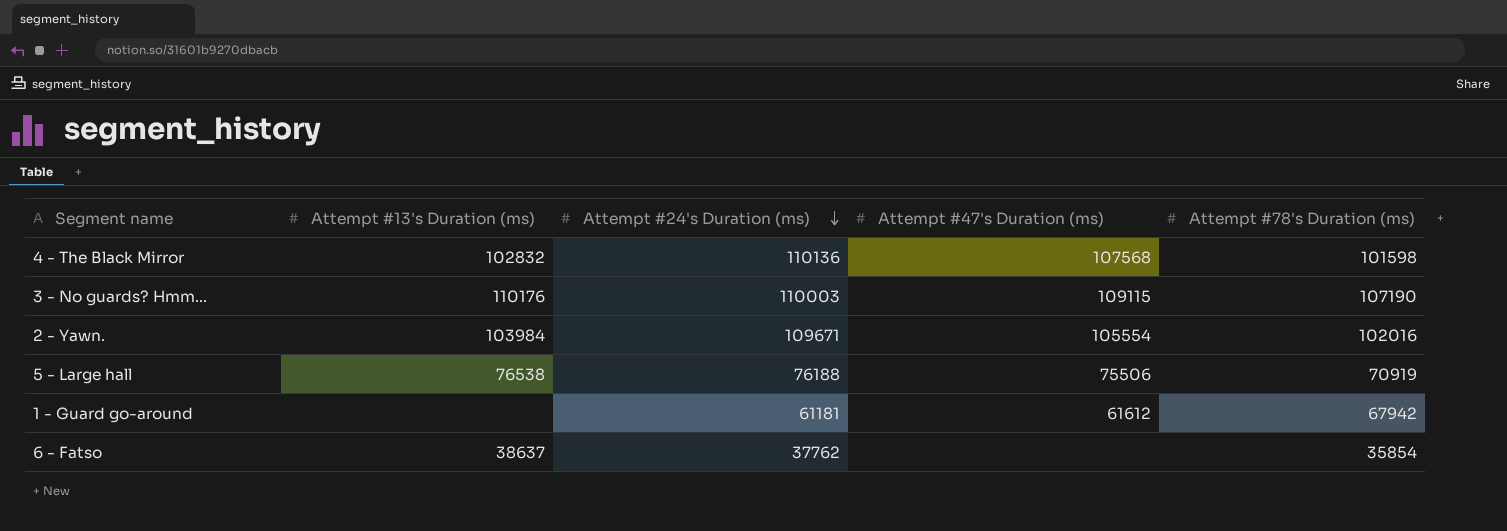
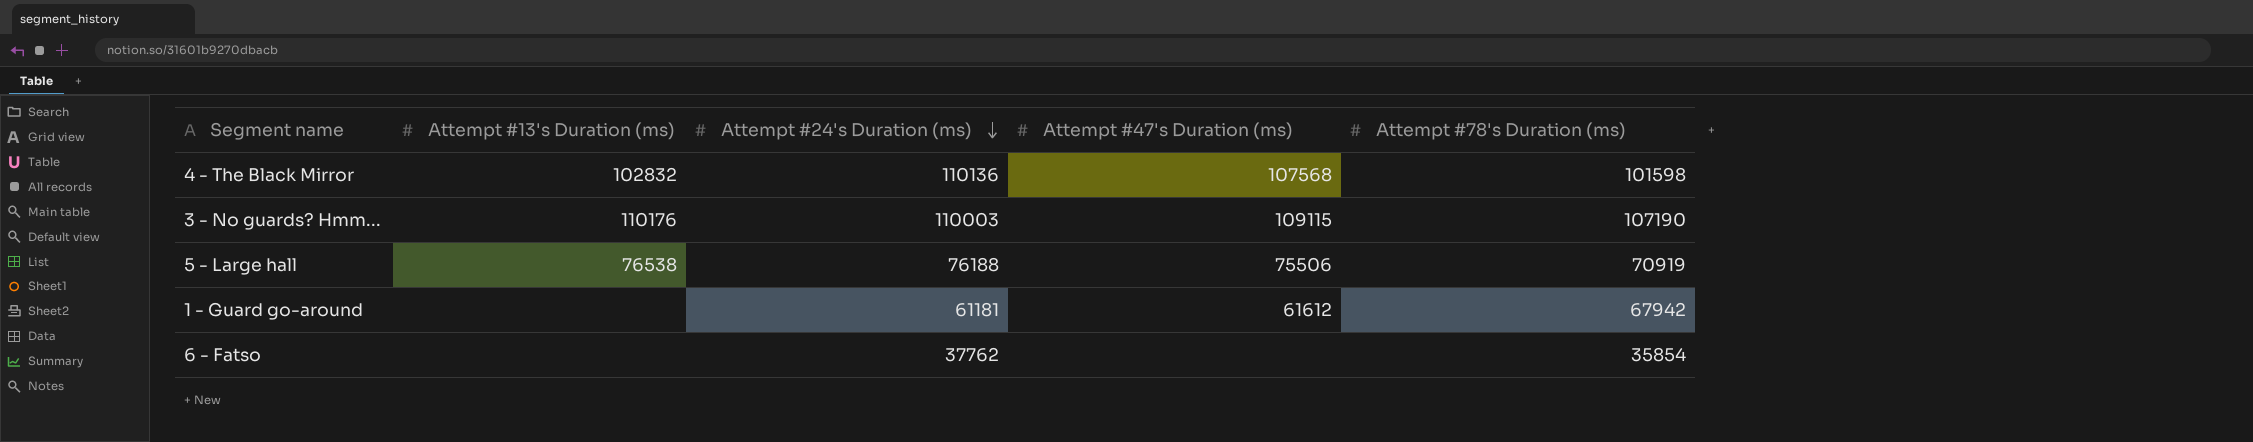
row 2 - Yawn.: 103984 | 109671 | 105554 | 102016 -> none
6 - Fatso | Attempt #13's Duration (ms): 38637 -> none

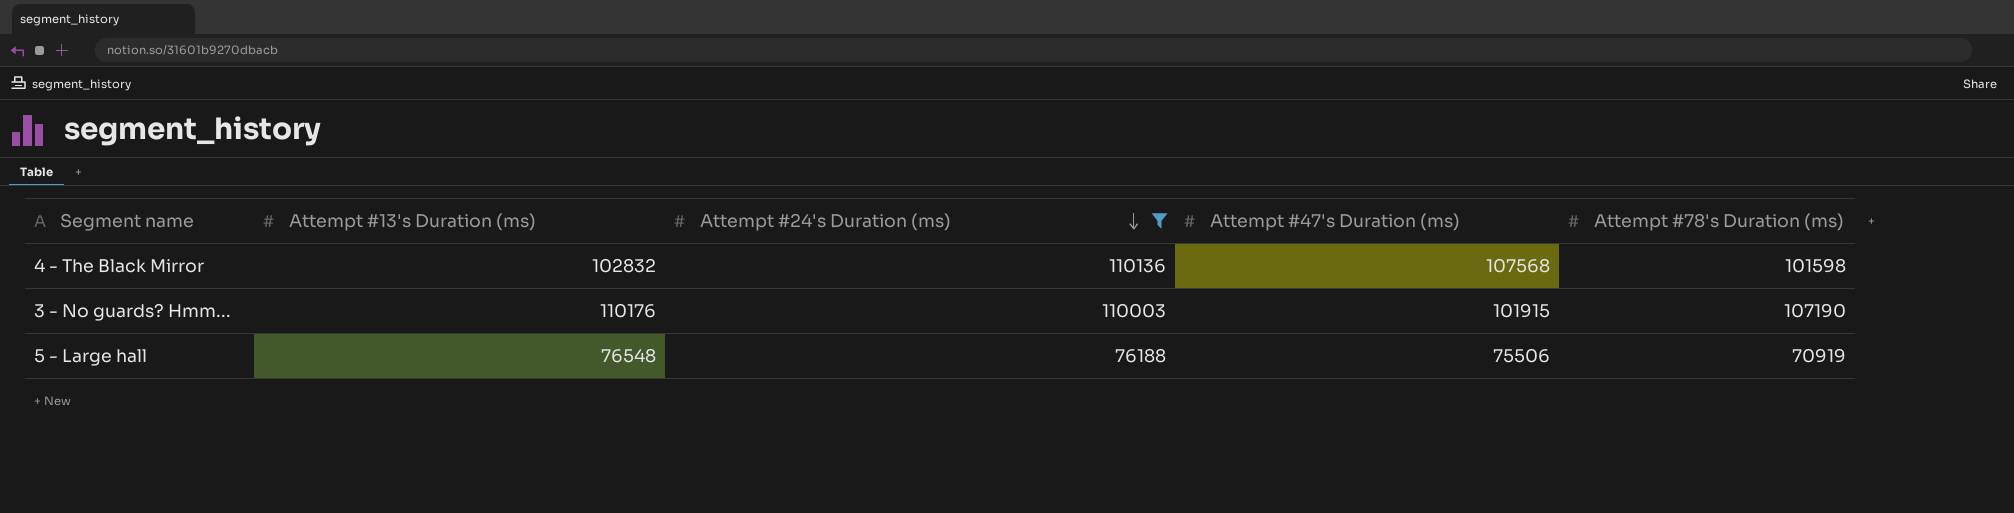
filter: none -> Attempt #24's Duration (ms) >= 76188
3 - No guards? Hmm... | Attempt #47's Duration (ms): 109115 -> 101915
5 - Large hall | Attempt #13's Duration (ms): 76538 -> 76548

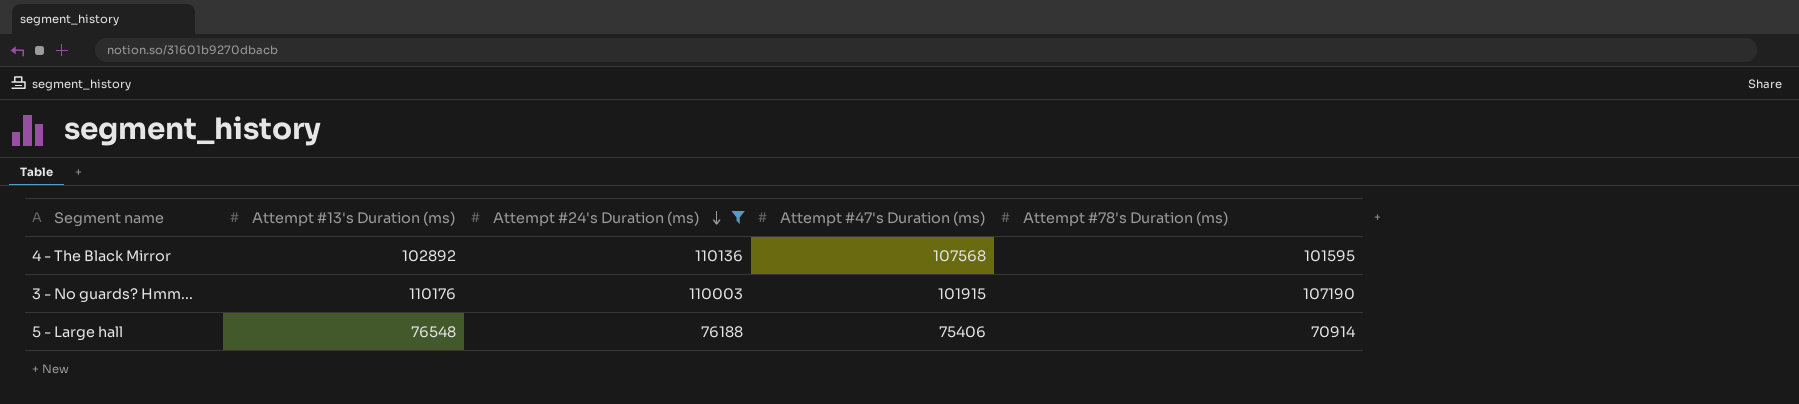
4 - The Black Mirror | Attempt #13's Duration (ms): 102832 -> 102892
4 - The Black Mirror | Attempt #78's Duration (ms): 101598 -> 101595
5 - Large hall | Attempt #47's Duration (ms): 75506 -> 75406
5 - Large hall | Attempt #78's Duration (ms): 70919 -> 70914

